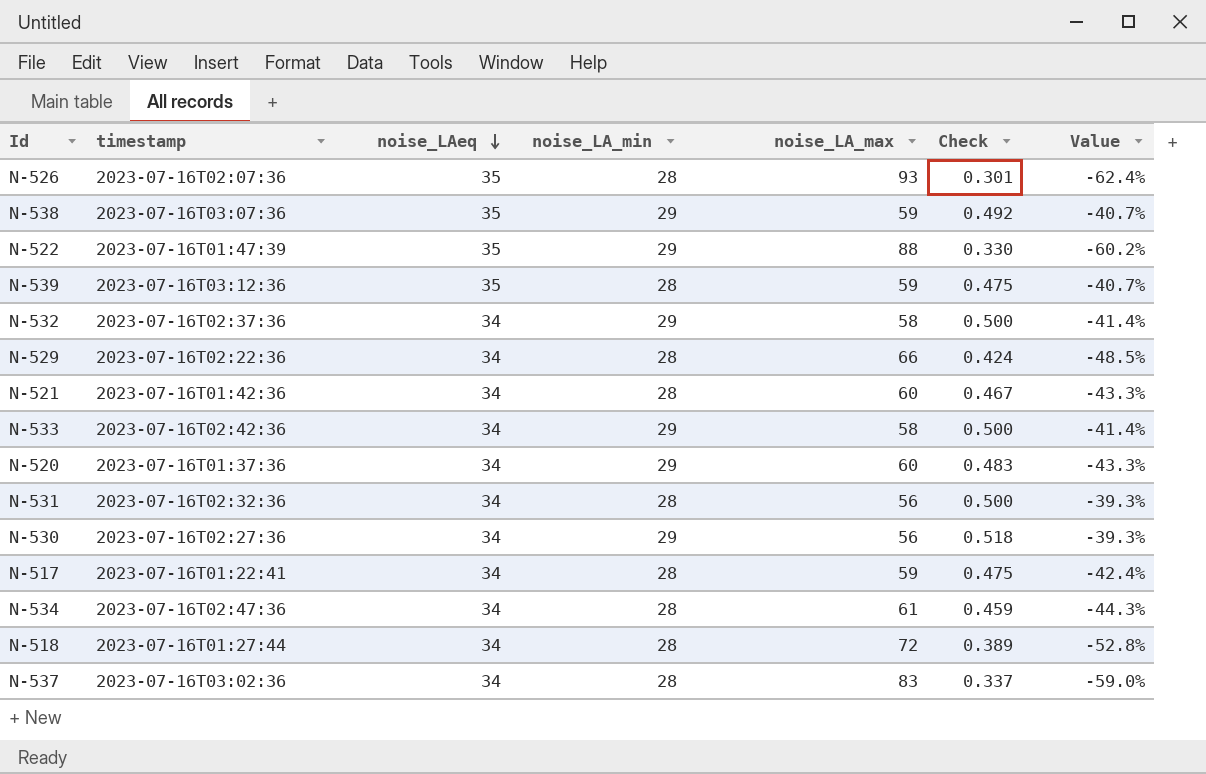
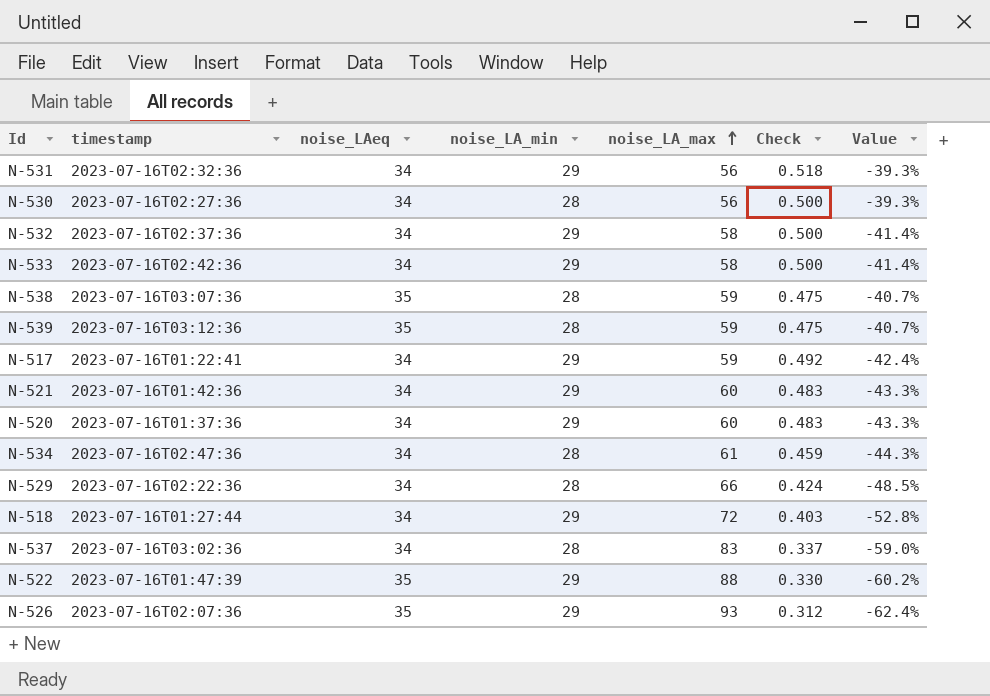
row order: noise_LAeq descending -> noise_LA_max ascending
N-531 | noise_LA_min: 28 -> 29
N-531 | Check: 0.500 -> 0.518
N-530 | noise_LA_min: 29 -> 28
N-530 | Check: 0.518 -> 0.500
N-538 | noise_LA_min: 29 -> 28
N-538 | Check: 0.492 -> 0.475
N-517 | noise_LA_min: 28 -> 29
N-517 | Check: 0.475 -> 0.492
N-521 | noise_LA_min: 28 -> 29
N-521 | Check: 0.467 -> 0.483
N-518 | noise_LA_min: 28 -> 29
N-518 | Check: 0.389 -> 0.403
N-526 | noise_LA_min: 28 -> 29
N-526 | Check: 0.301 -> 0.312

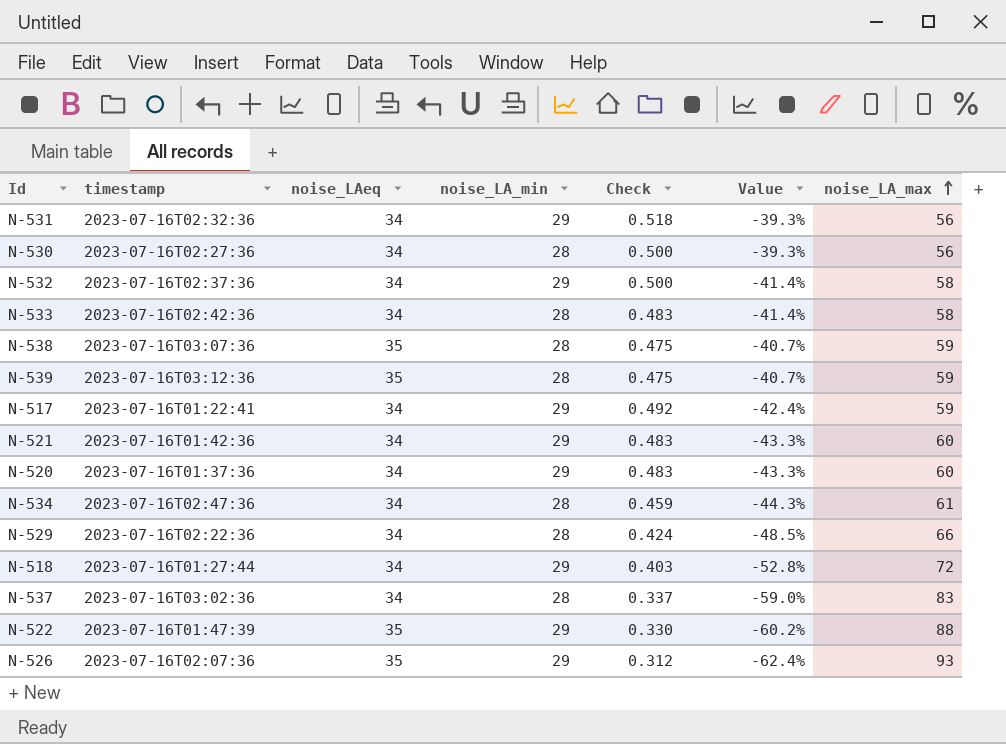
column noise_LA_max | position: 5 -> 7
N-533 | noise_LA_min: 29 -> 28
N-533 | Check: 0.500 -> 0.483

